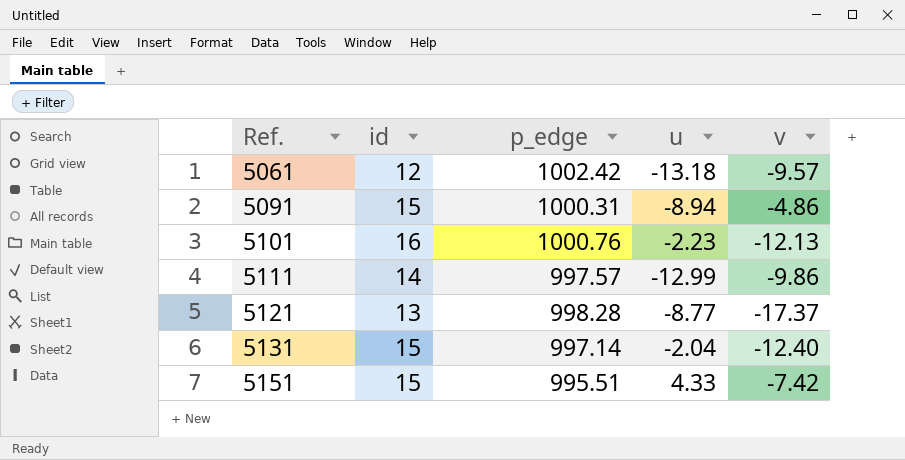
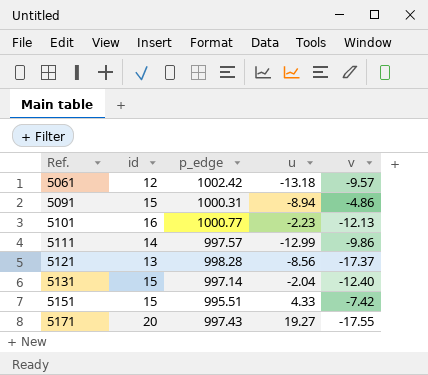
5101 | p_edge: 1000.76 -> 1000.77
5121 | u: -8.77 -> -8.56
row 5171: none -> 20 | 997.43 | 19.27 | -17.55

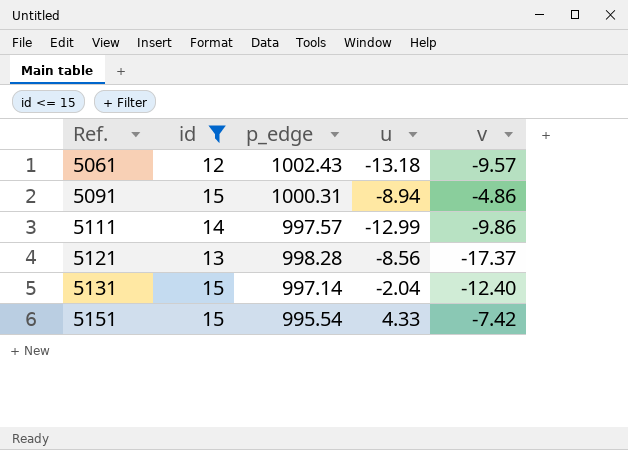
filter: none -> id <= 15
5061 | p_edge: 1002.42 -> 1002.43
5151 | p_edge: 995.51 -> 995.54

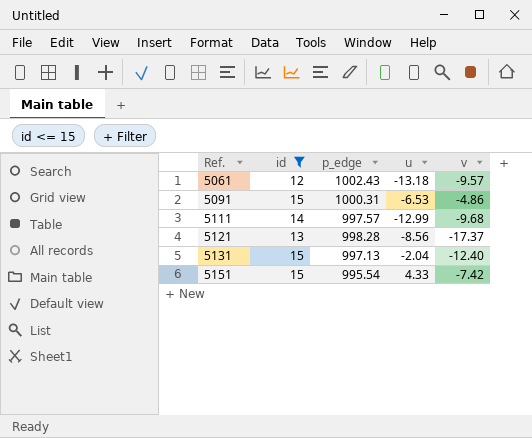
5091 | u: -8.94 -> -6.53
5111 | v: -9.86 -> -9.68
5131 | p_edge: 997.14 -> 997.13

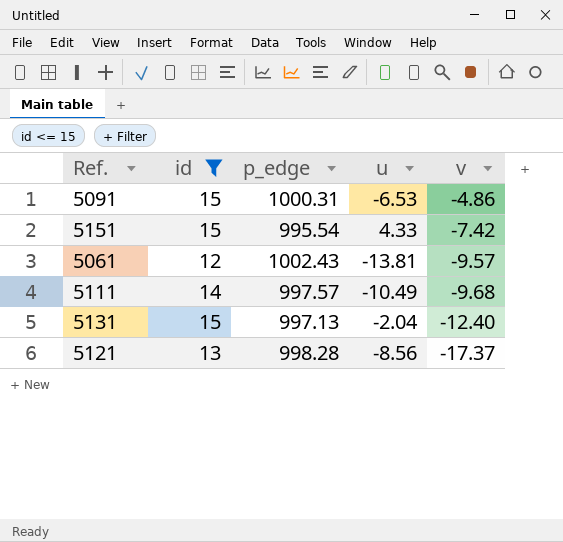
row order: Ref. ascending -> v descending
5061 | u: -13.18 -> -13.81
5111 | u: -12.99 -> -10.49

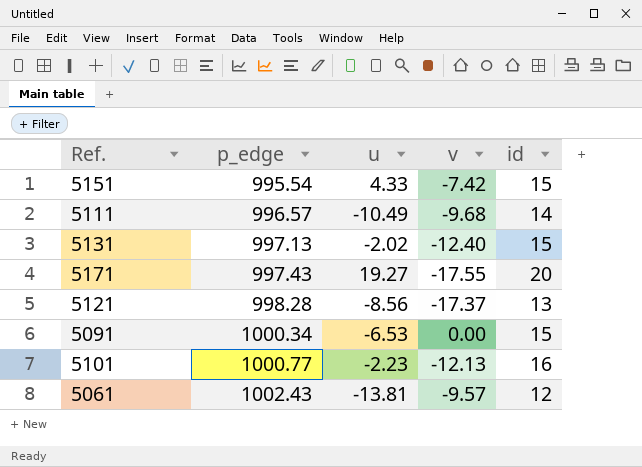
filter: id <= 15 -> none
row order: v descending -> p_edge ascending
column id | position: 2 -> 5
5111 | p_edge: 997.57 -> 996.57
5131 | u: -2.04 -> -2.02
5091 | p_edge: 1000.31 -> 1000.34
5091 | v: -4.86 -> 0.00

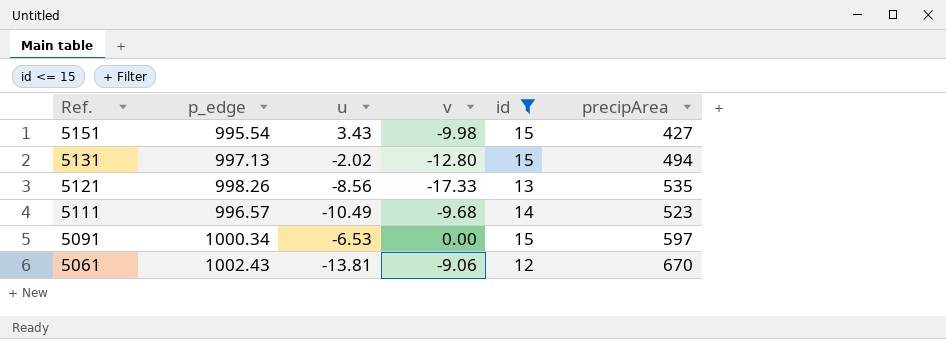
filter: none -> id <= 15
row order: p_edge ascending -> Ref. descending
column precipArea | position: none -> 6
5151 | u: 4.33 -> 3.43
5151 | v: -7.42 -> -9.98
5131 | v: -12.40 -> -12.80
5121 | p_edge: 998.28 -> 998.26
5121 | v: -17.37 -> -17.33
5061 | v: -9.57 -> -9.06

